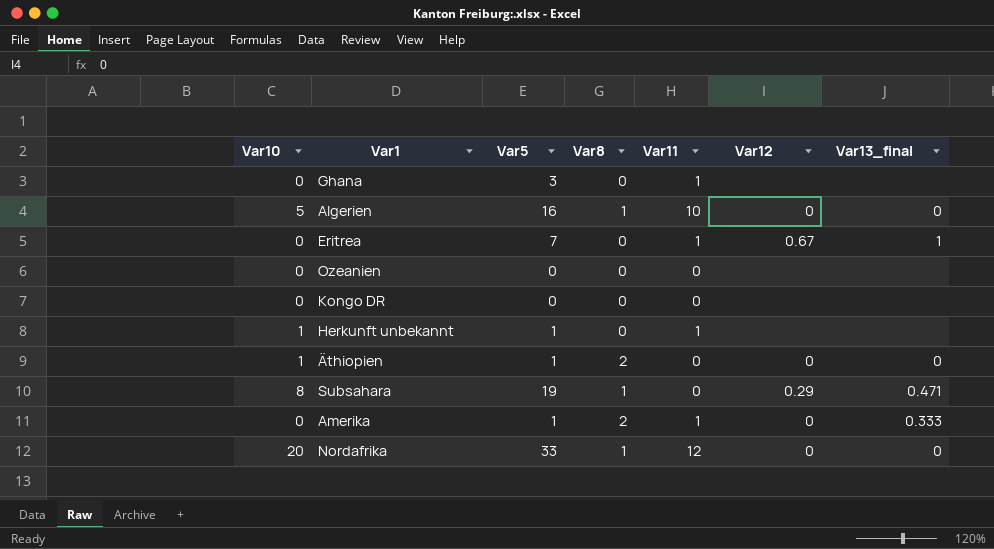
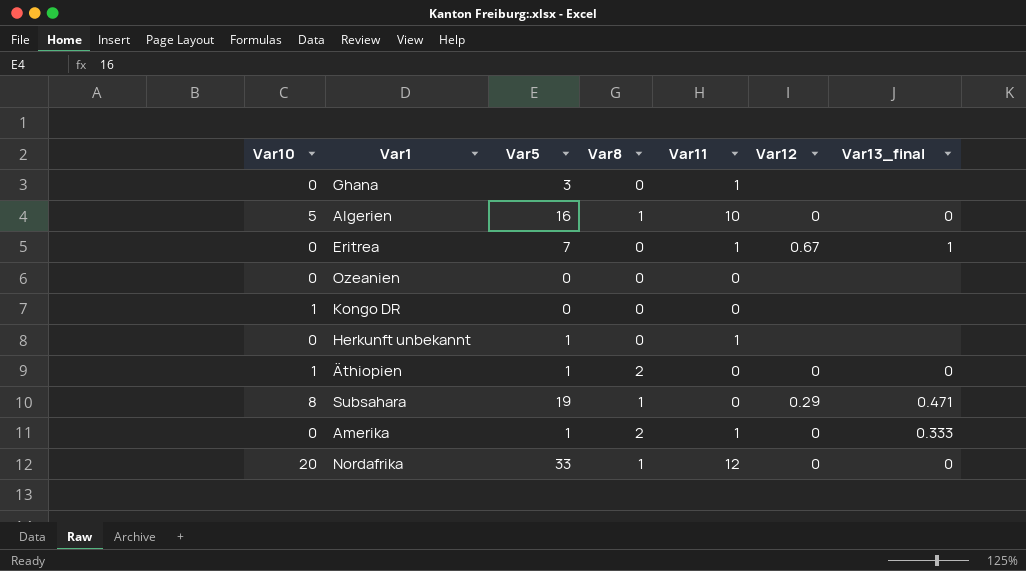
Kongo DR | Var10: 0 -> 1
Herkunft unbekannt | Var10: 1 -> 0

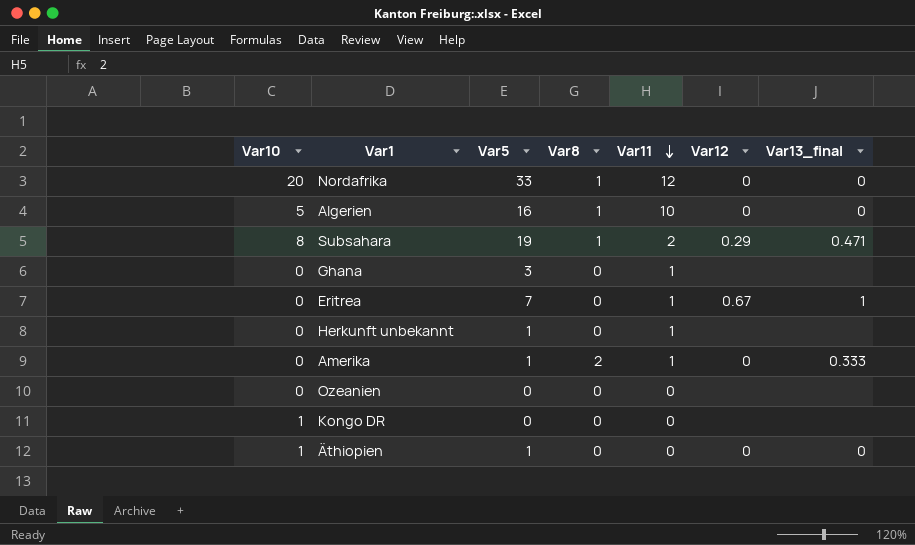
row order: none -> Var11 descending
Subsahara | Var11: 0 -> 2
Äthiopien | Var8: 2 -> 0

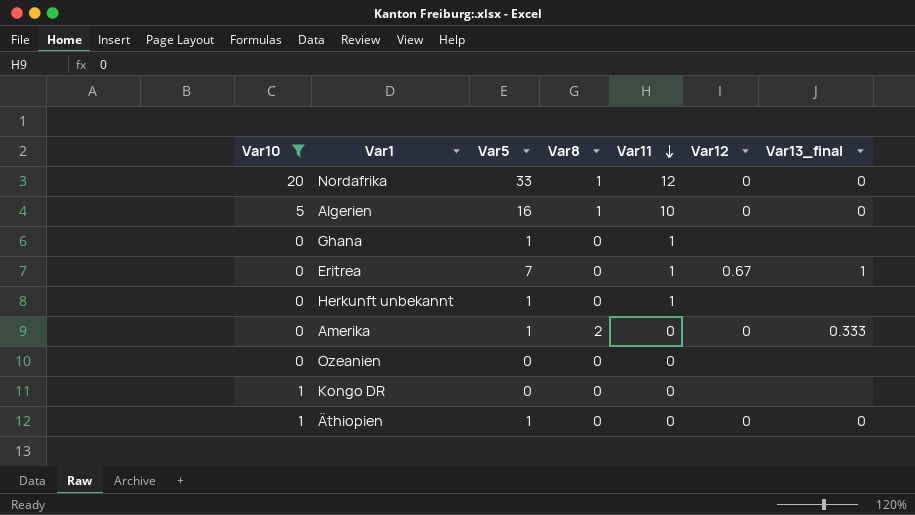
filter: none -> Var10 != 8
Ghana | Var5: 3 -> 1
Amerika | Var11: 1 -> 0

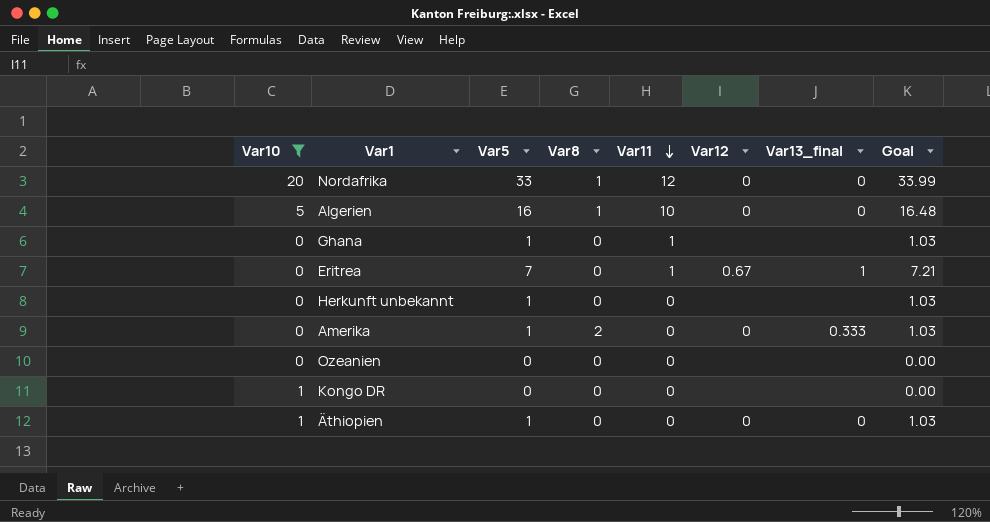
column Goal | formula: none -> [Var5] * 1.03
Herkunft unbekannt | Var11: 1 -> 0

